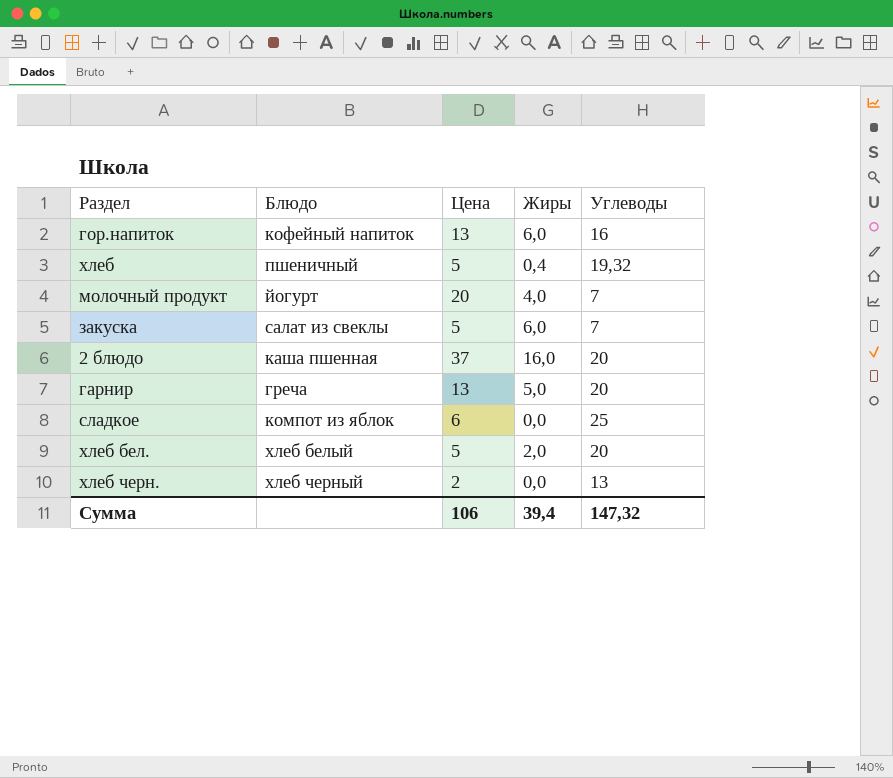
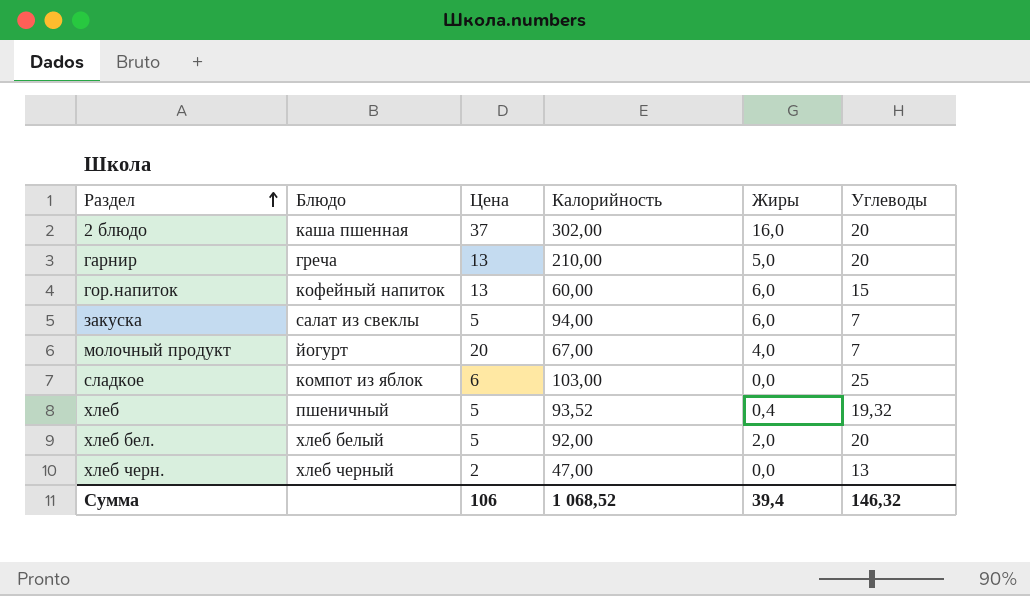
row order: none -> Раздел ascending
column Калорийность | position: none -> 4
гор.напиток | Углеводы: 16 -> 15
Сумма | Углеводы: 147,32 -> 146,32

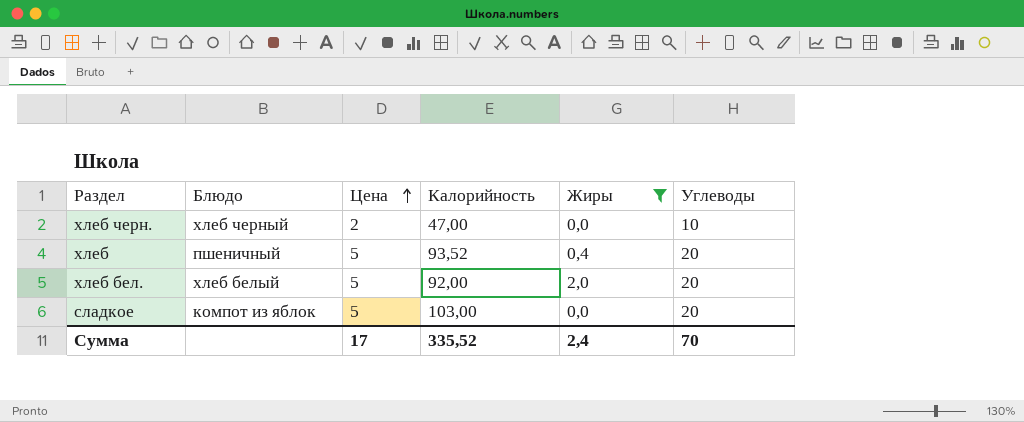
filter: none -> Жиры <= 2,0
row order: Раздел ascending -> Цена ascending
хлеб черн. | Углеводы: 13 -> 10
хлеб | Углеводы: 19,32 -> 20
сладкое | Цена: 6 -> 5
сладкое | Углеводы: 25 -> 20
Сумма | Цена: 106 -> 17
Сумма | Калорийность: 1 068,52 -> 335,52
Сумма | Жиры: 39,4 -> 2,4
Сумма | Углеводы: 146,32 -> 70

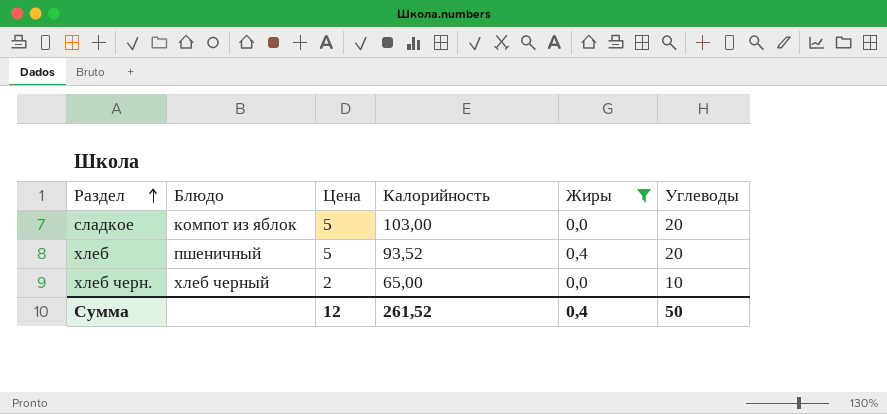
row order: Цена ascending -> Раздел ascending
row хлеб бел.: хлеб белый | 5 | 92,00 | 2,0 | 20 -> none
хлеб черн. | Калорийность: 47,00 -> 65,00
Сумма | Цена: 17 -> 12
Сумма | Калорийность: 335,52 -> 261,52
Сумма | Жиры: 2,4 -> 0,4
Сумма | Углеводы: 70 -> 50

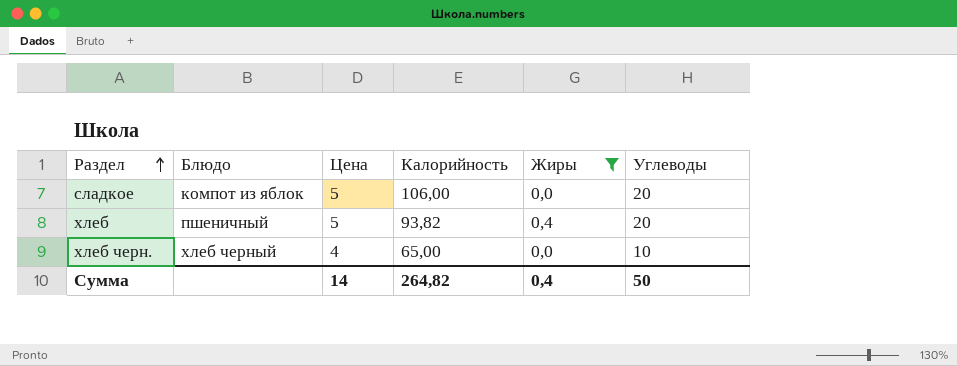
сладкое | Калорийность: 103,00 -> 106,00
хлеб | Калорийность: 93,52 -> 93,82
хлеб черн. | Цена: 2 -> 4
Сумма | Цена: 12 -> 14
Сумма | Калорийность: 261,52 -> 264,82

